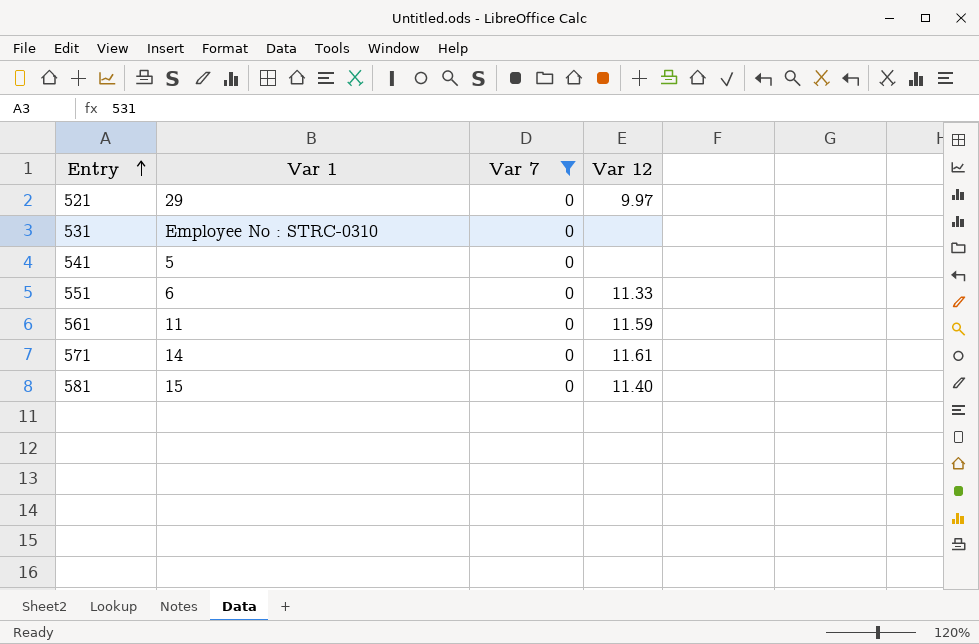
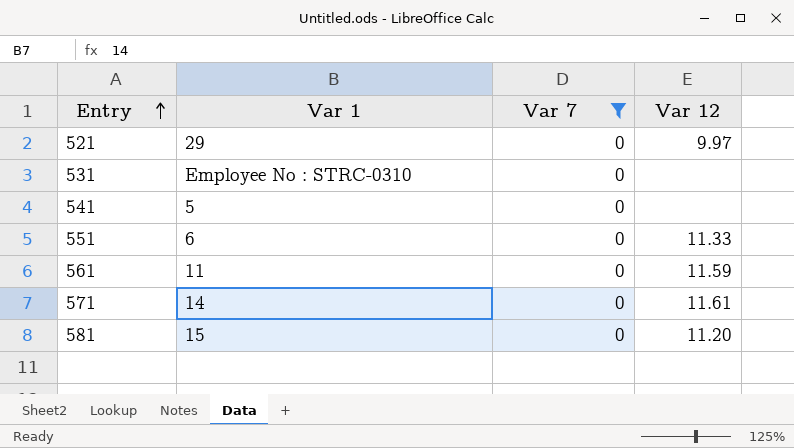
581 | Var 12: 11.40 -> 11.20

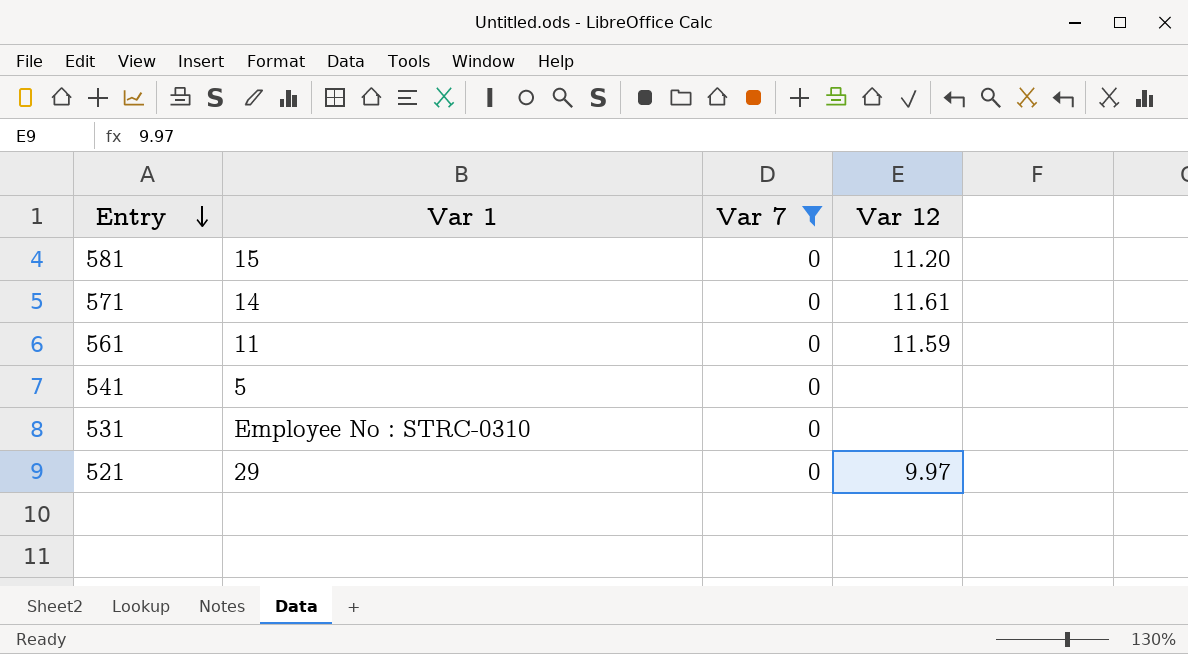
row order: Entry ascending -> Entry descending
row 551: 6 | 0 | 11.33 -> none

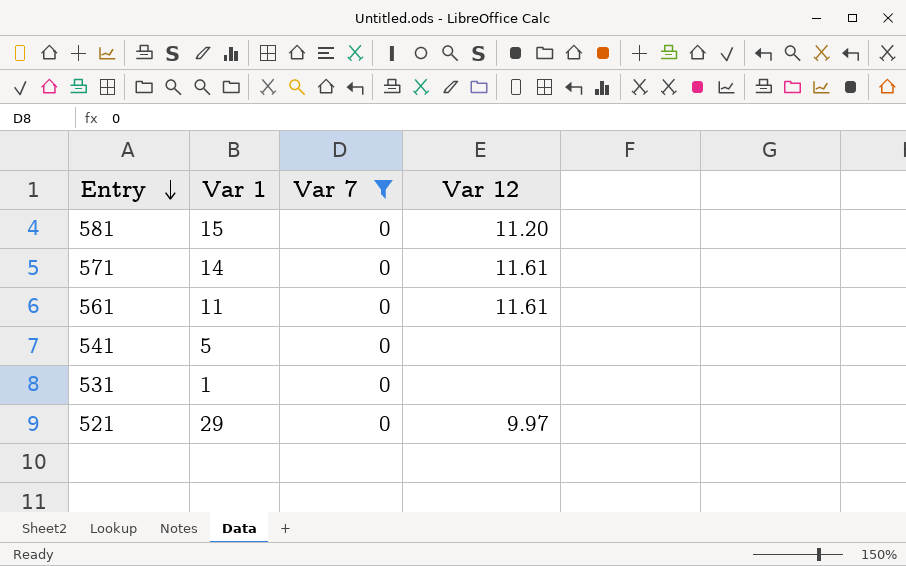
561 | Var 12: 11.59 -> 11.61
531 | Var 1: Employee No : STRC-0310 -> 1

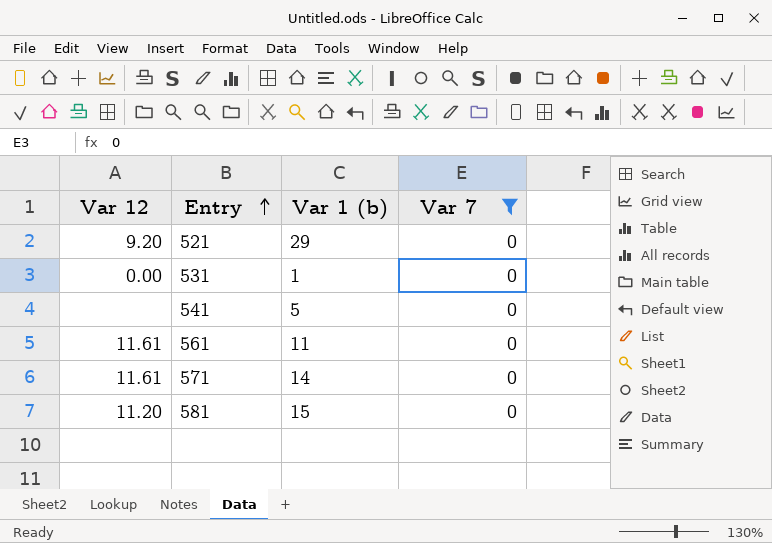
row order: Entry descending -> Entry ascending
column Var 12 | position: 4 -> 1
column name: Var 1 -> Var 1 (b)
521 | Var 12: 9.97 -> 9.20
531 | Var 12: none -> 0.00

